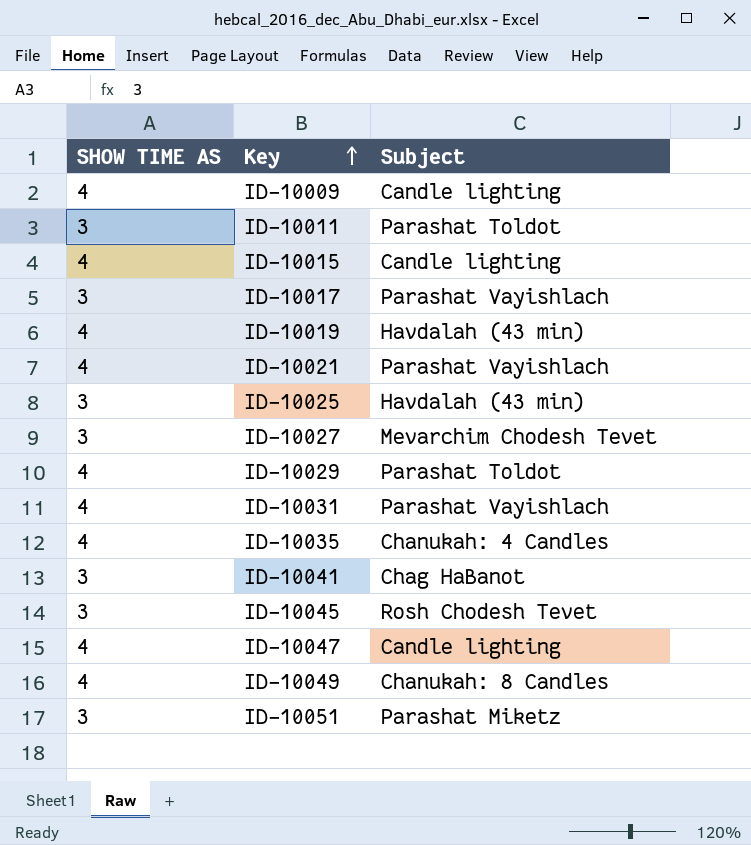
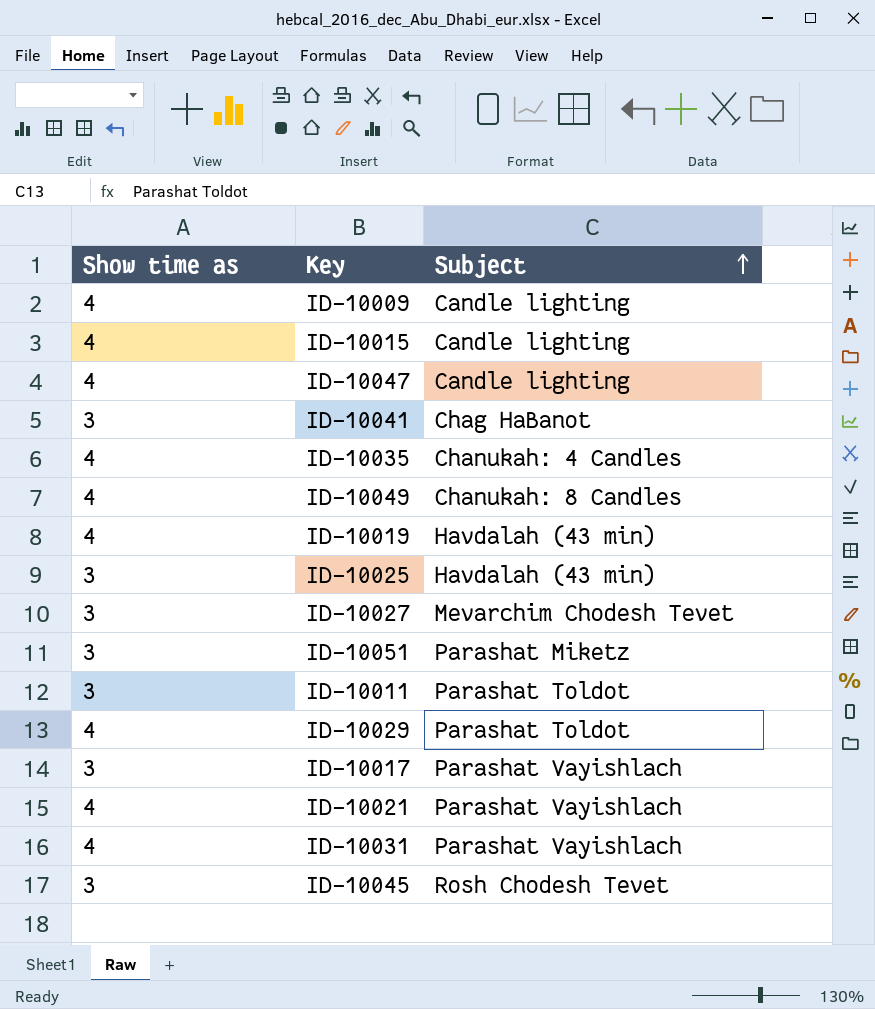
row order: Key ascending -> Subject ascending
column name: SHOW TIME AS -> Show time as

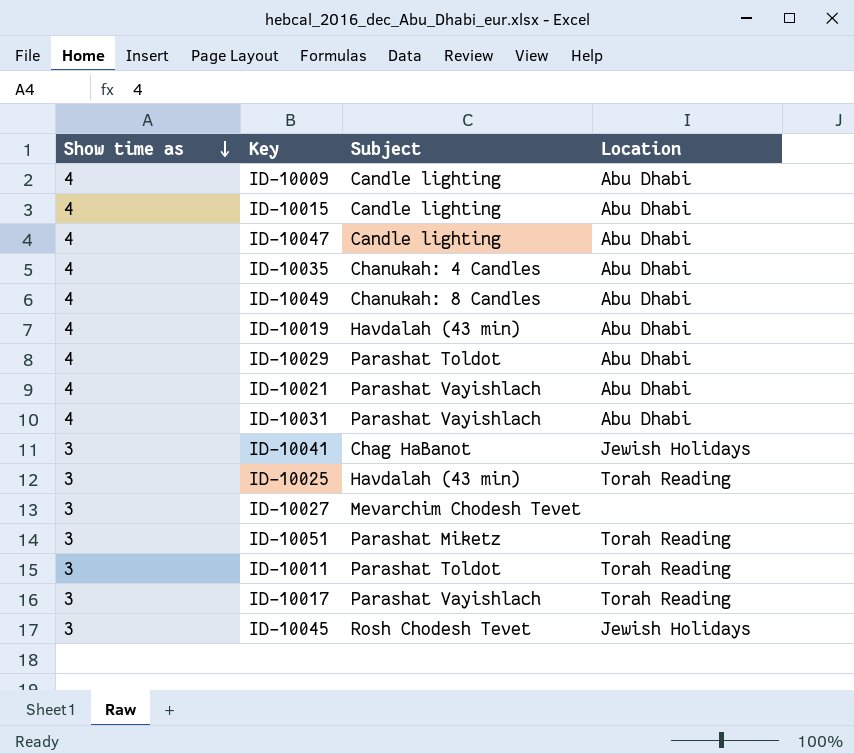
row order: Subject ascending -> Show time as descending
column Location | position: none -> 4

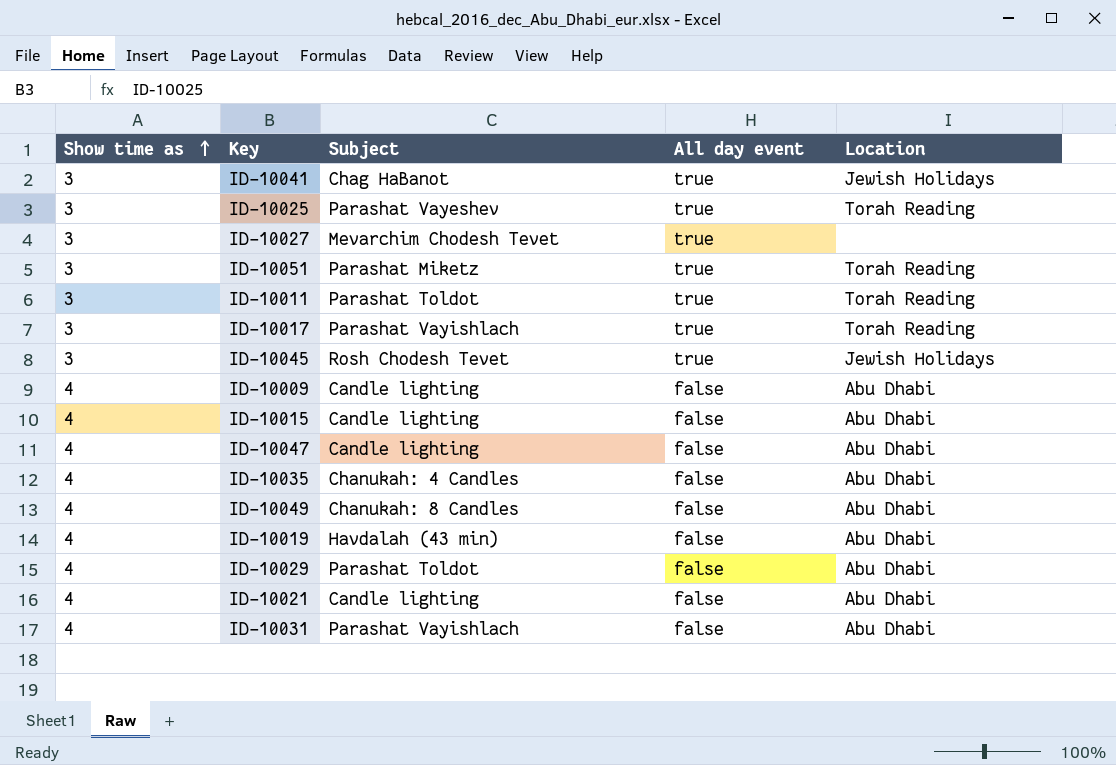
row order: Show time as descending -> Show time as ascending
column All day event | position: none -> 4
ID-10025 | Subject: Havdalah (43 min) -> Parashat Vayeshev
ID-10021 | Subject: Parashat Vayishlach -> Candle lighting

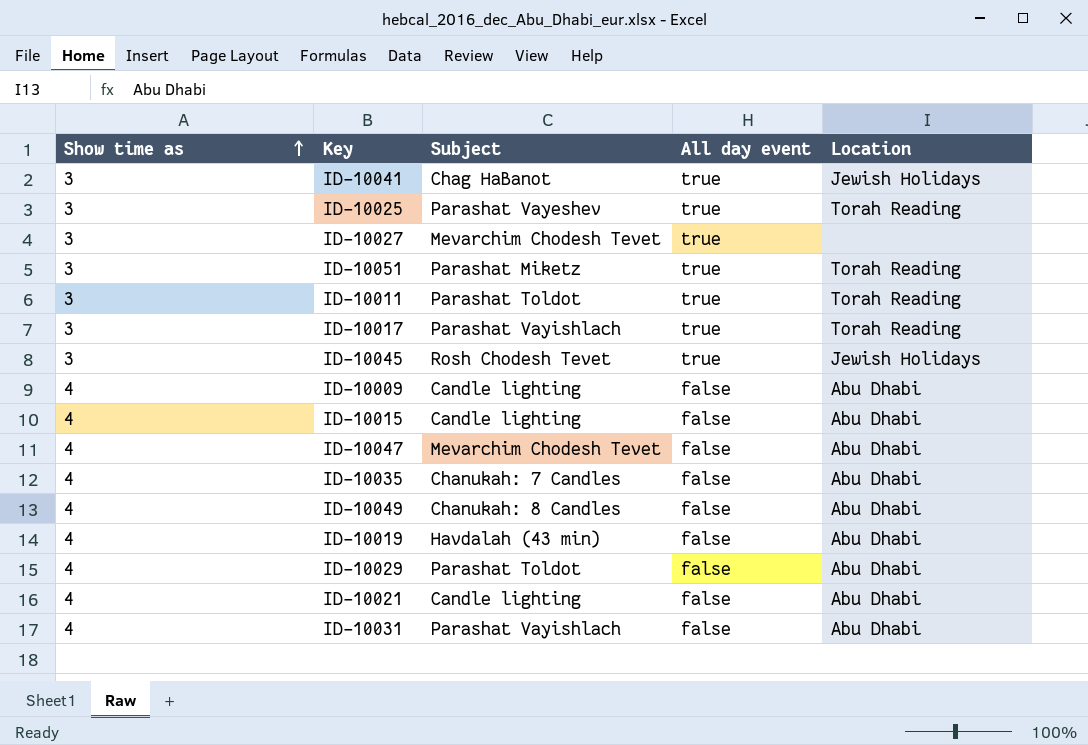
ID-10047 | Subject: Candle lighting -> Mevarchim Chodesh Tevet
ID-10035 | Subject: Chanukah: 4 Candles -> Chanukah: 7 Candles

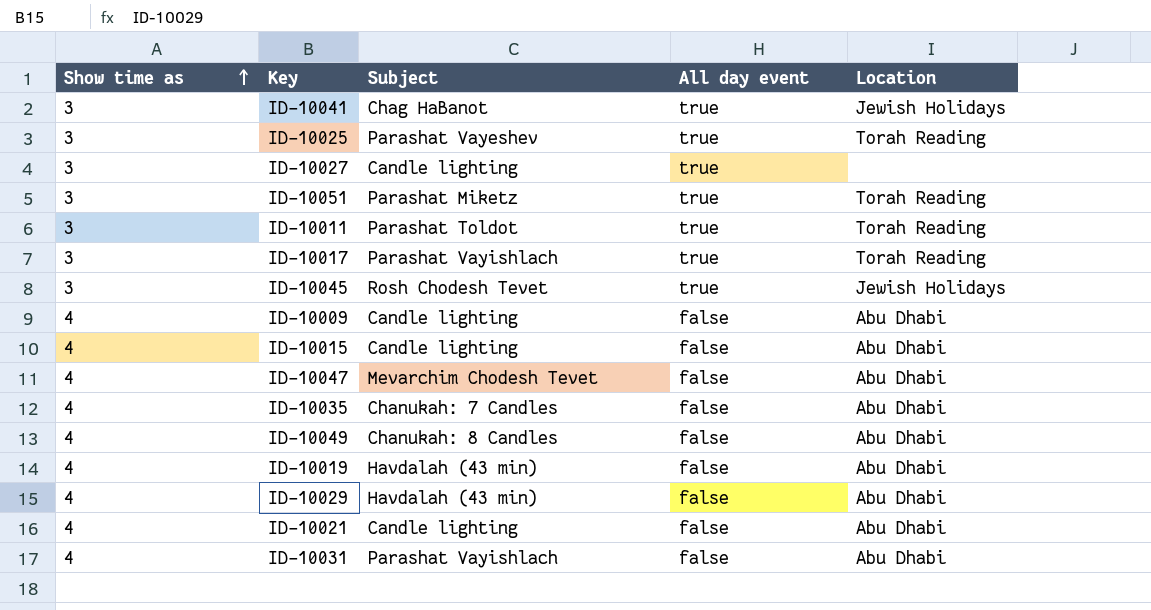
ID-10027 | Subject: Mevarchim Chodesh Tevet -> Candle lighting
ID-10029 | Subject: Parashat Toldot -> Havdalah (43 min)

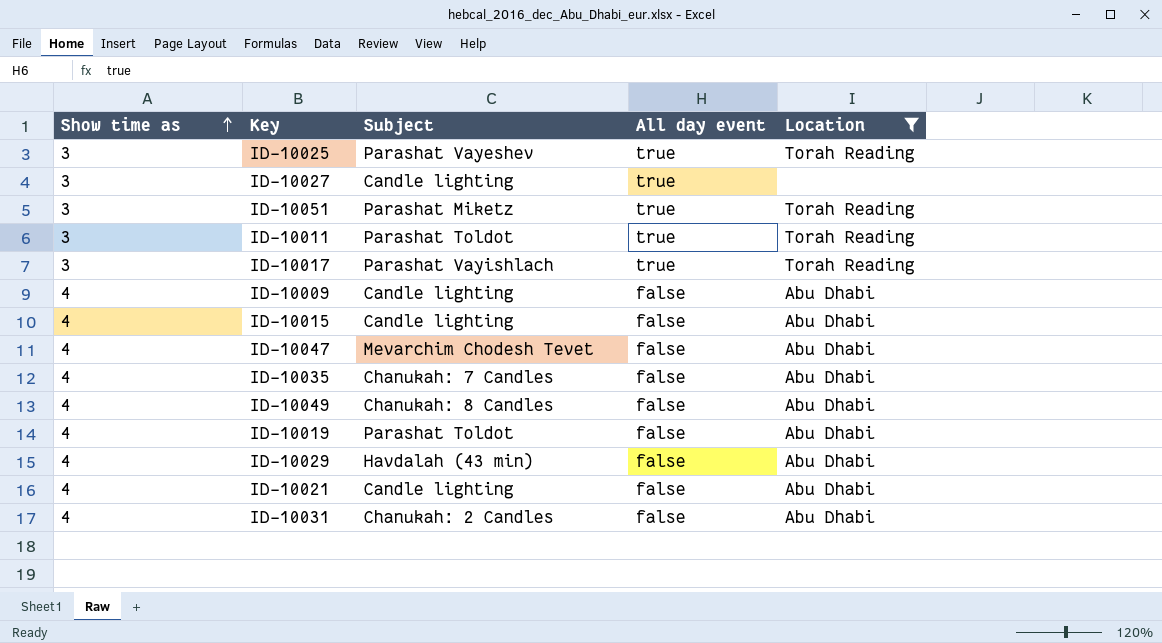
filter: none -> Location != Jewish Holidays
ID-10019 | Subject: Havdalah (43 min) -> Parashat Toldot
ID-10031 | Subject: Parashat Vayishlach -> Chanukah: 2 Candles

